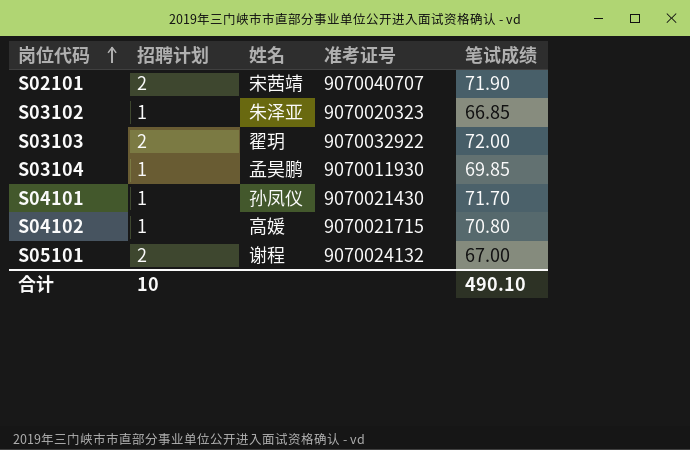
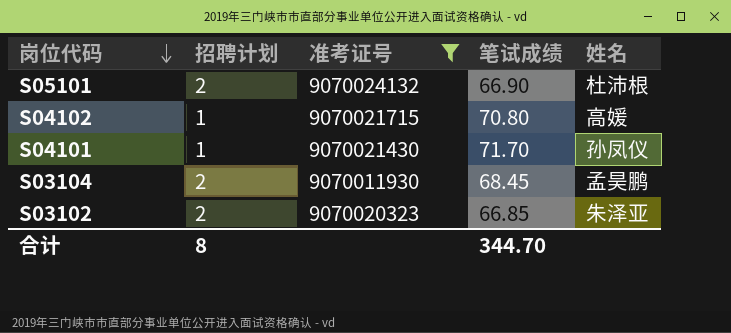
filter: none -> 准考证号 <= 9070024132
row order: 岗位代码 ascending -> 岗位代码 descending
column 姓名 | position: 3 -> 5
S05101 | 笔试成绩: 67.00 -> 66.90
S05101 | 姓名: 谢程 -> 杜沛根
S03104 | 招聘计划: 1 -> 2
S03104 | 笔试成绩: 69.85 -> 68.45
S03102 | 招聘计划: 1 -> 2
合计 | 招聘计划: 10 -> 8
合计 | 笔试成绩: 490.10 -> 344.70

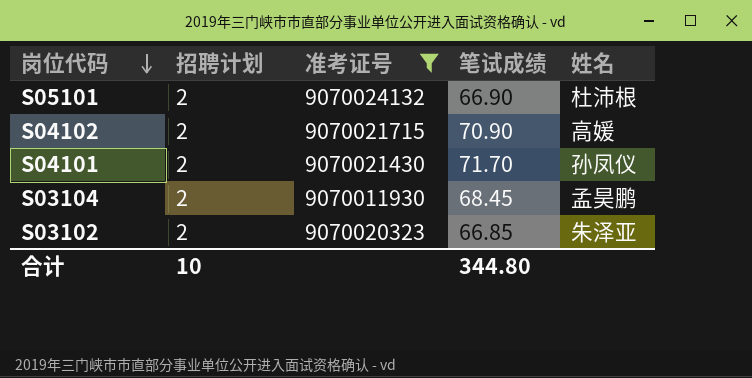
S04102 | 招聘计划: 1 -> 2
S04102 | 笔试成绩: 70.80 -> 70.90
S04101 | 招聘计划: 1 -> 2
合计 | 招聘计划: 8 -> 10
合计 | 笔试成绩: 344.70 -> 344.80

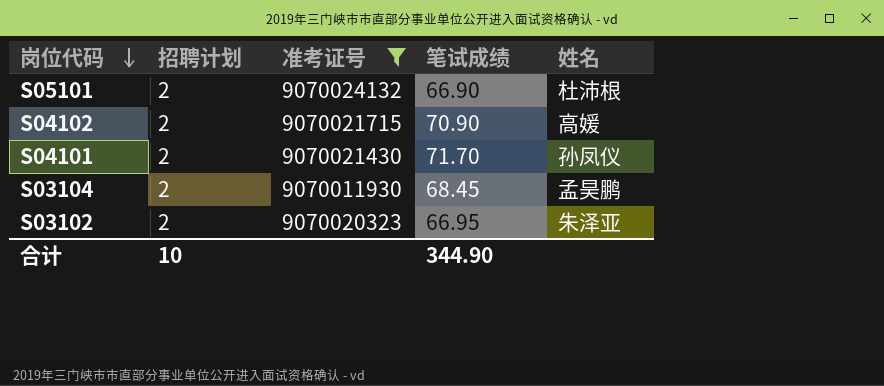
S03102 | 笔试成绩: 66.85 -> 66.95
合计 | 笔试成绩: 344.80 -> 344.90

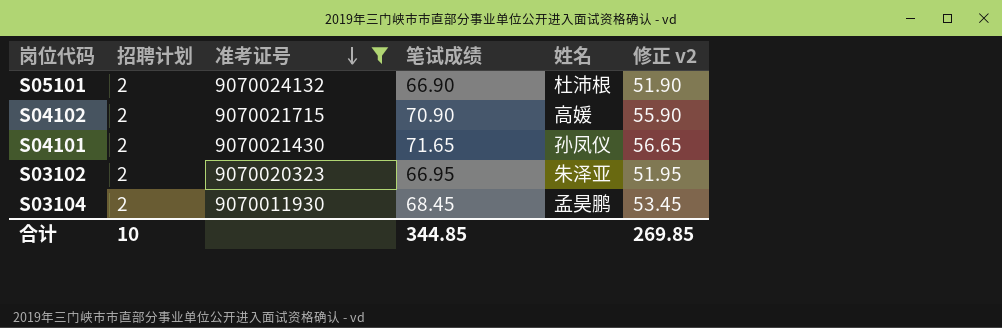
row order: 岗位代码 descending -> 准考证号 descending
column 修正 v2 | formula: none -> [笔试成绩] - 15
S04101 | 笔试成绩: 71.70 -> 71.65
合计 | 笔试成绩: 344.90 -> 344.85

